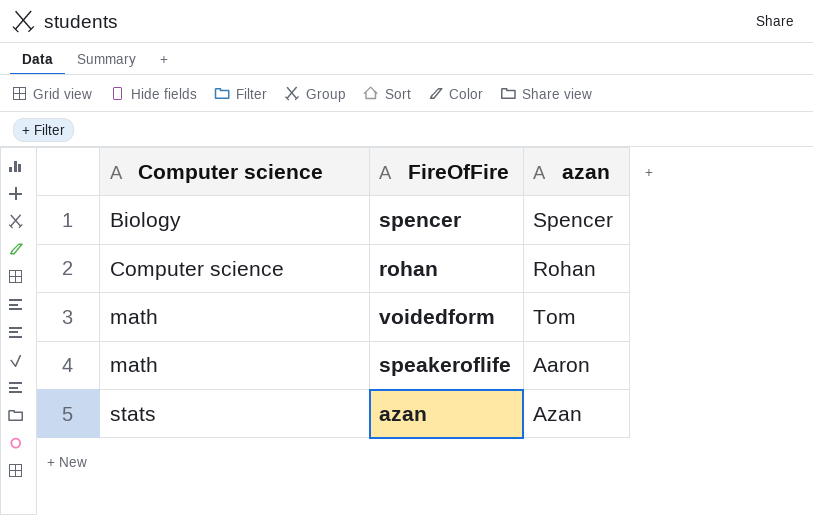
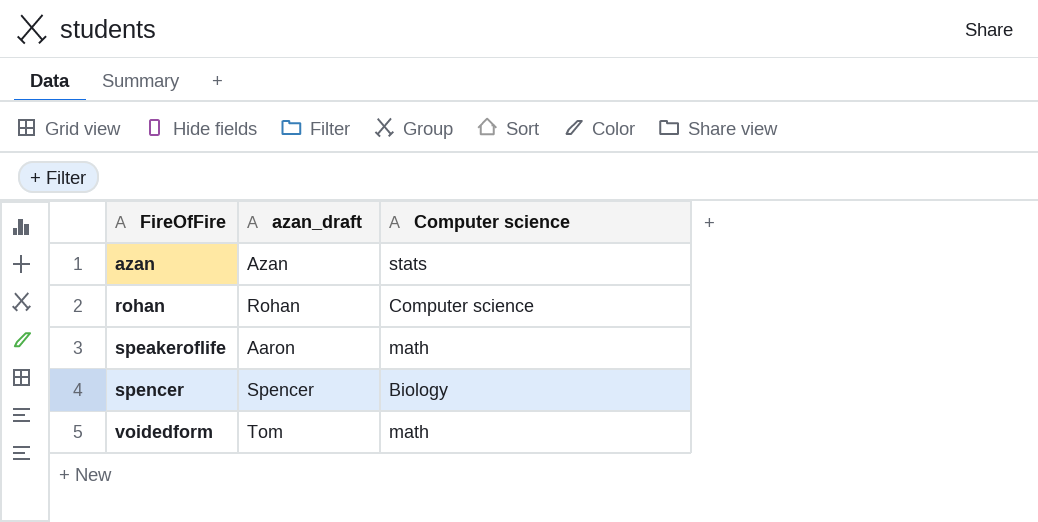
row order: Computer science ascending -> FireOfFire ascending
column name: azan -> azan_draft
column Computer science | position: 1 -> 3

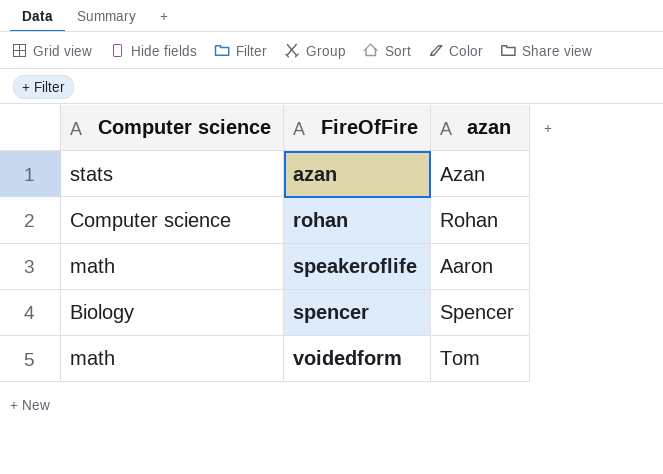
column Computer science | position: 3 -> 1
column name: azan_draft -> azan

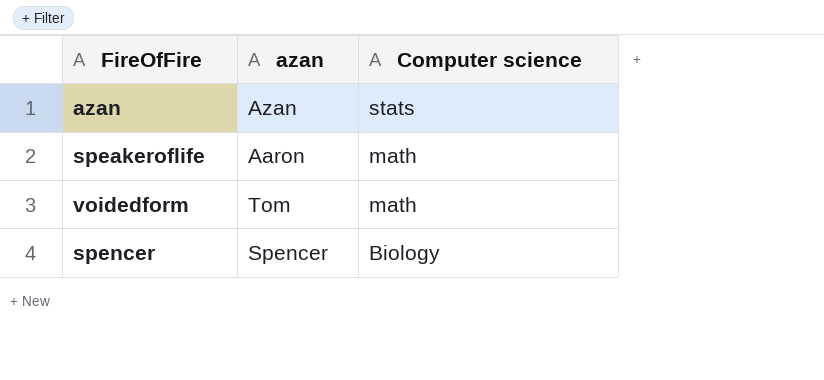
row order: FireOfFire ascending -> Computer science descending
column Computer science | position: 1 -> 3
row rohan: Computer science | Rohan -> none

